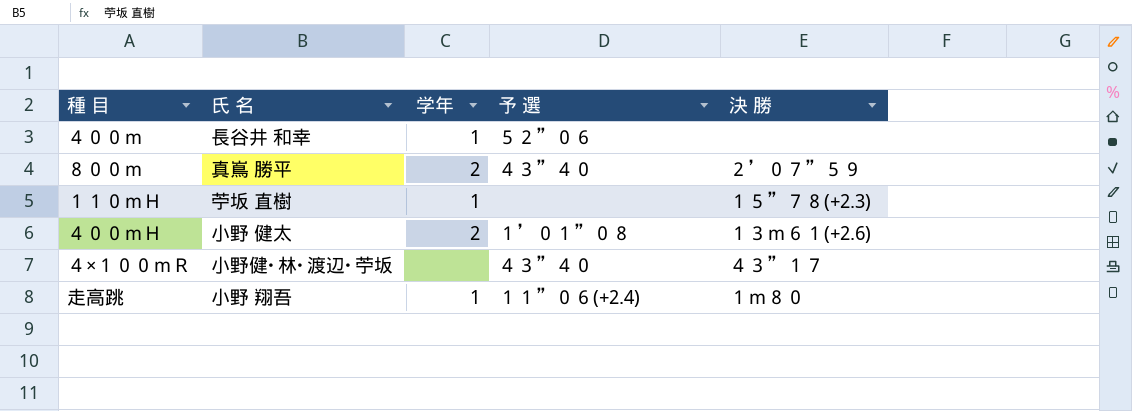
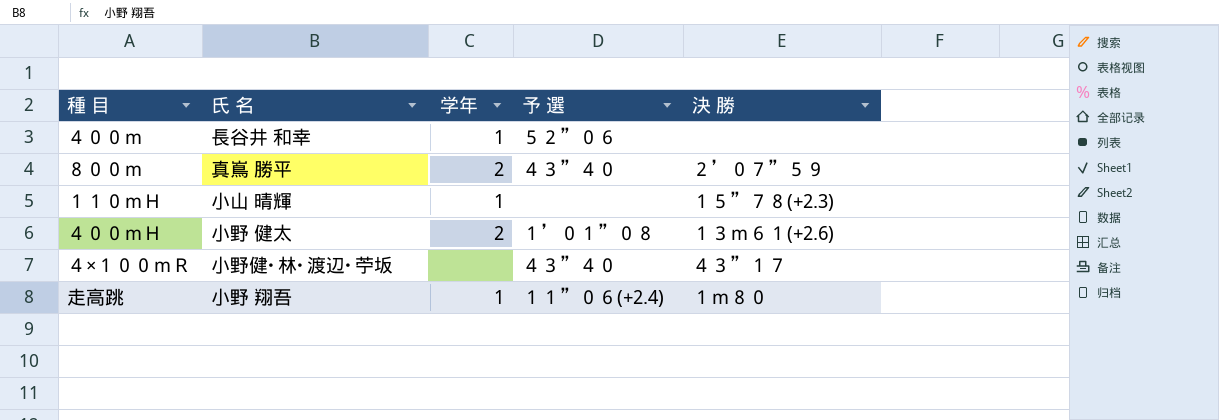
１１０ｍＨ | 氏 名: 苧坂 直樹 -> 小山 晴輝

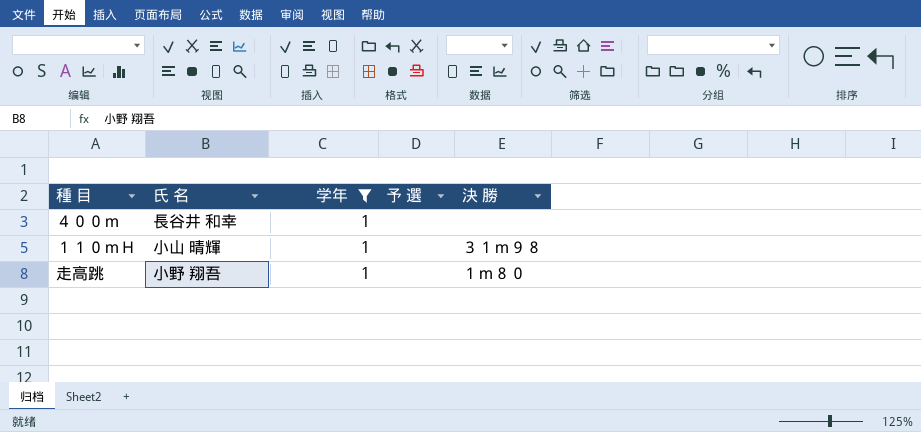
filter: none -> 学年 = 1
４００ｍ | 予 選: ５２”０６ -> none
１１０ｍＨ | 決 勝: １５”７８(+2.3) -> ３１ｍ９８
走高跳 | 予 選: １１”０６(+2.4) -> none

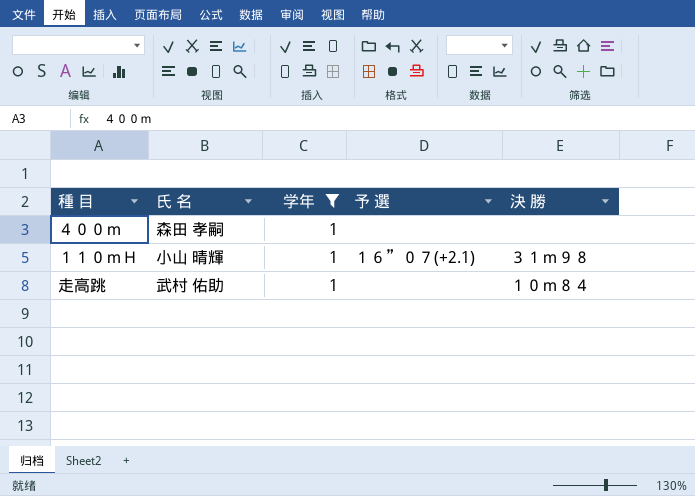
４００ｍ | 氏 名: 長谷井 和幸 -> 森田 孝嗣
１１０ｍＨ | 予 選: none -> １６”０７(+2.1)
走高跳 | 氏 名: 小野 翔吾 -> 武村 佑助
走高跳 | 決 勝: １ｍ８０ -> １０ｍ８４

